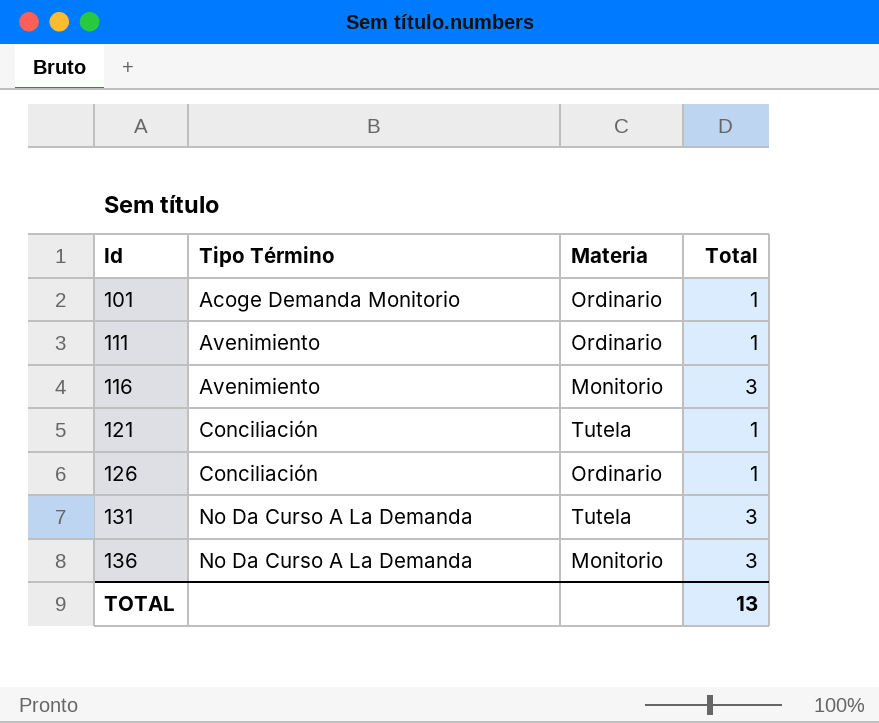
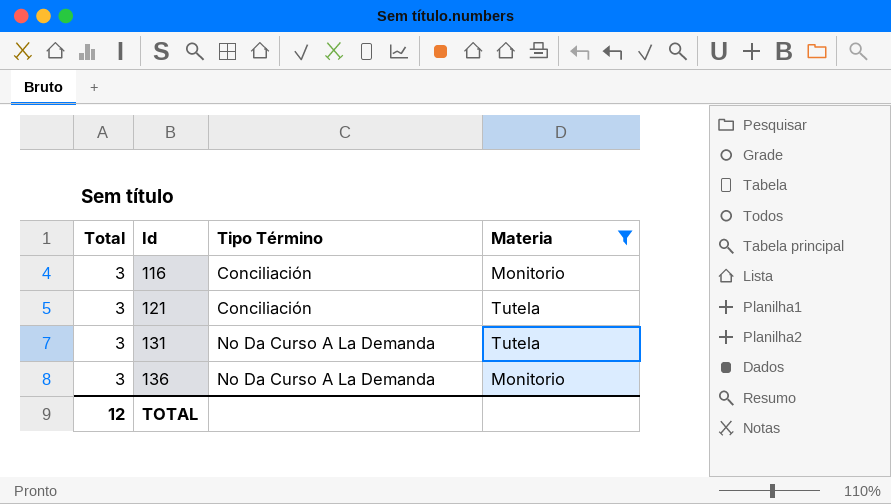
filter: none -> Materia != Ordinario
column Total | position: 4 -> 1
116 | Tipo Término: Avenimiento -> Conciliación
121 | Total: 1 -> 3
TOTAL | Total: 13 -> 12

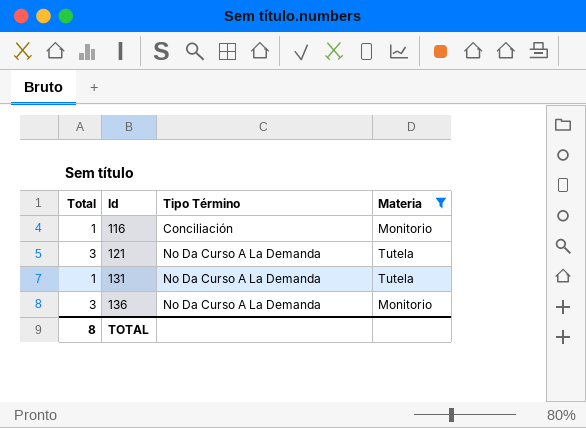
116 | Total: 3 -> 1
121 | Tipo Término: Conciliación -> No Da Curso A La Demanda
131 | Total: 3 -> 1
TOTAL | Total: 12 -> 8

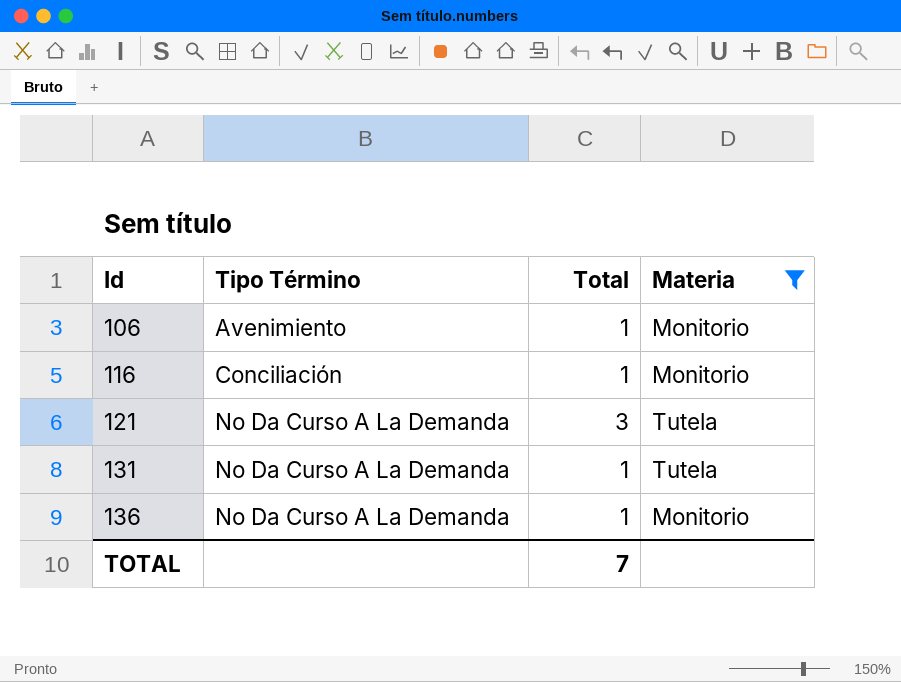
column Total | position: 1 -> 3
row 106: none -> Avenimiento | 1 | Monitorio
136 | Total: 3 -> 1
TOTAL | Total: 8 -> 7

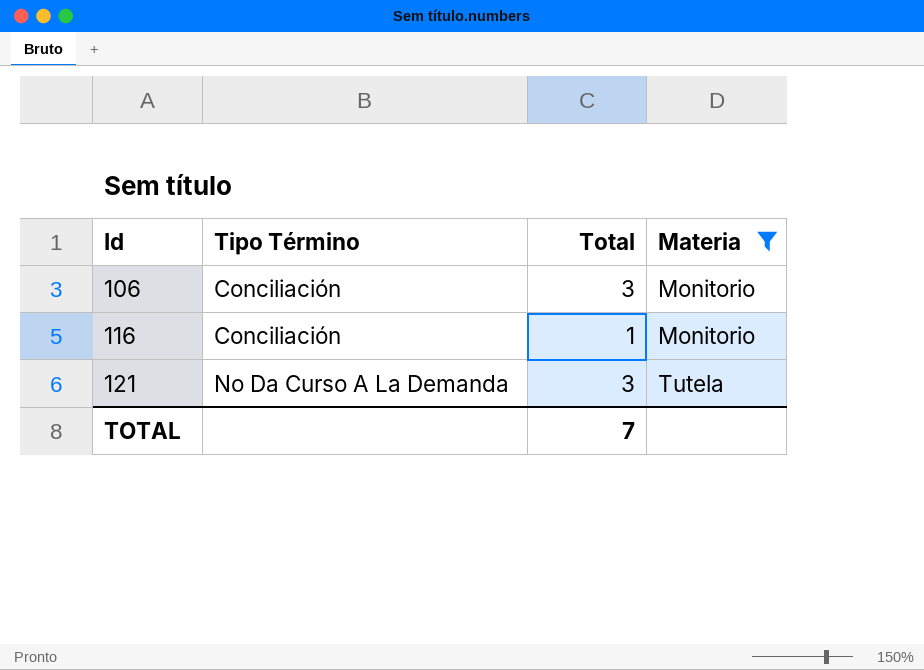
row 131: No Da Curso A La Demanda | 1 | Tutela -> none
row 136: No Da Curso A La Demanda | 1 | Monitorio -> none
106 | Tipo Término: Avenimiento -> Conciliación
106 | Total: 1 -> 3

